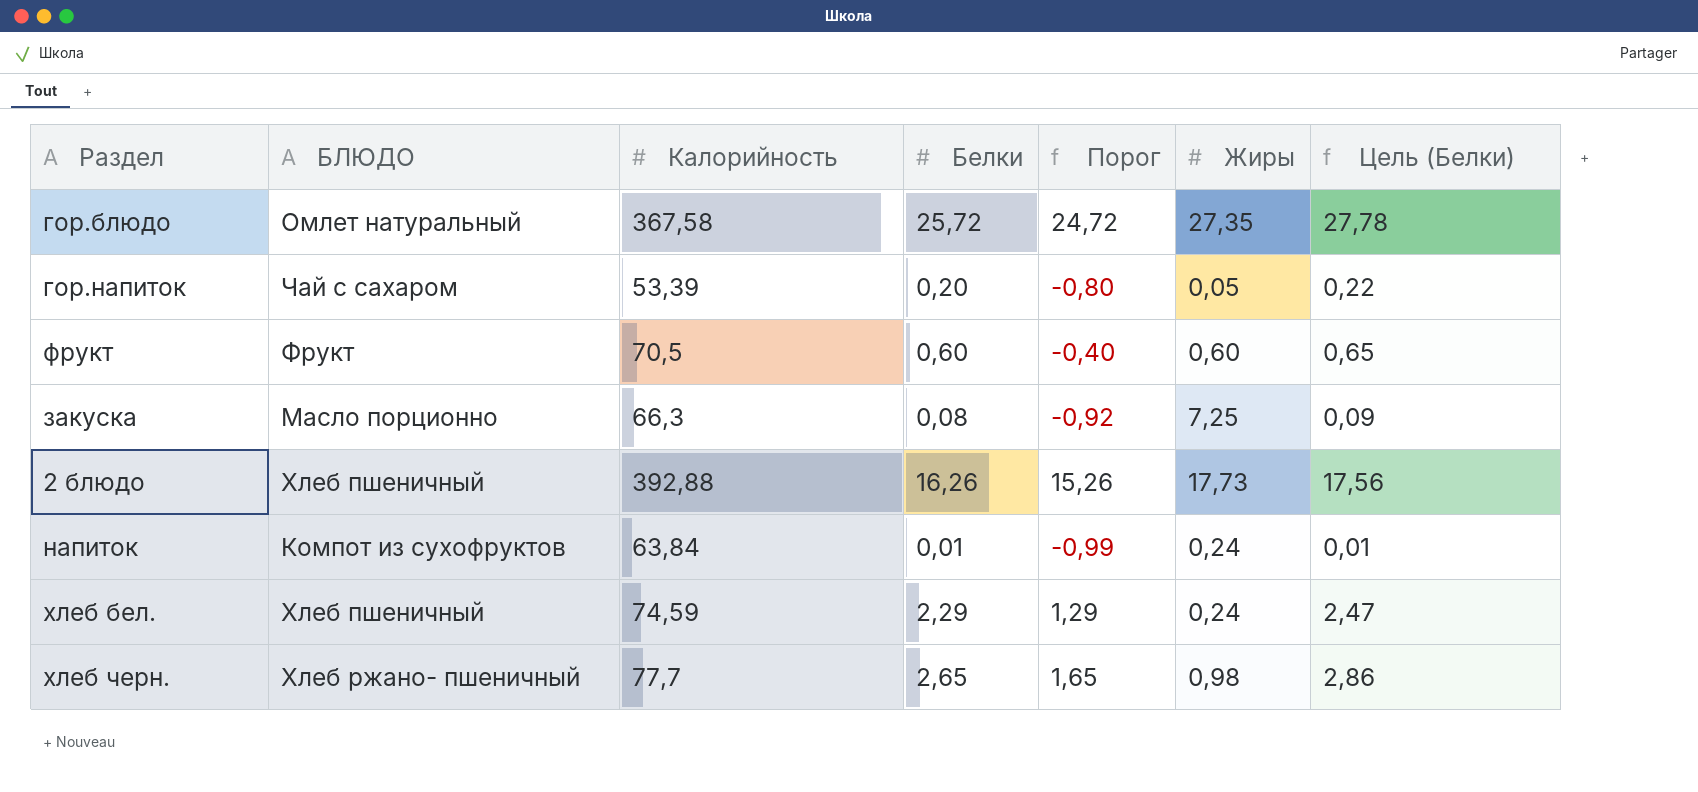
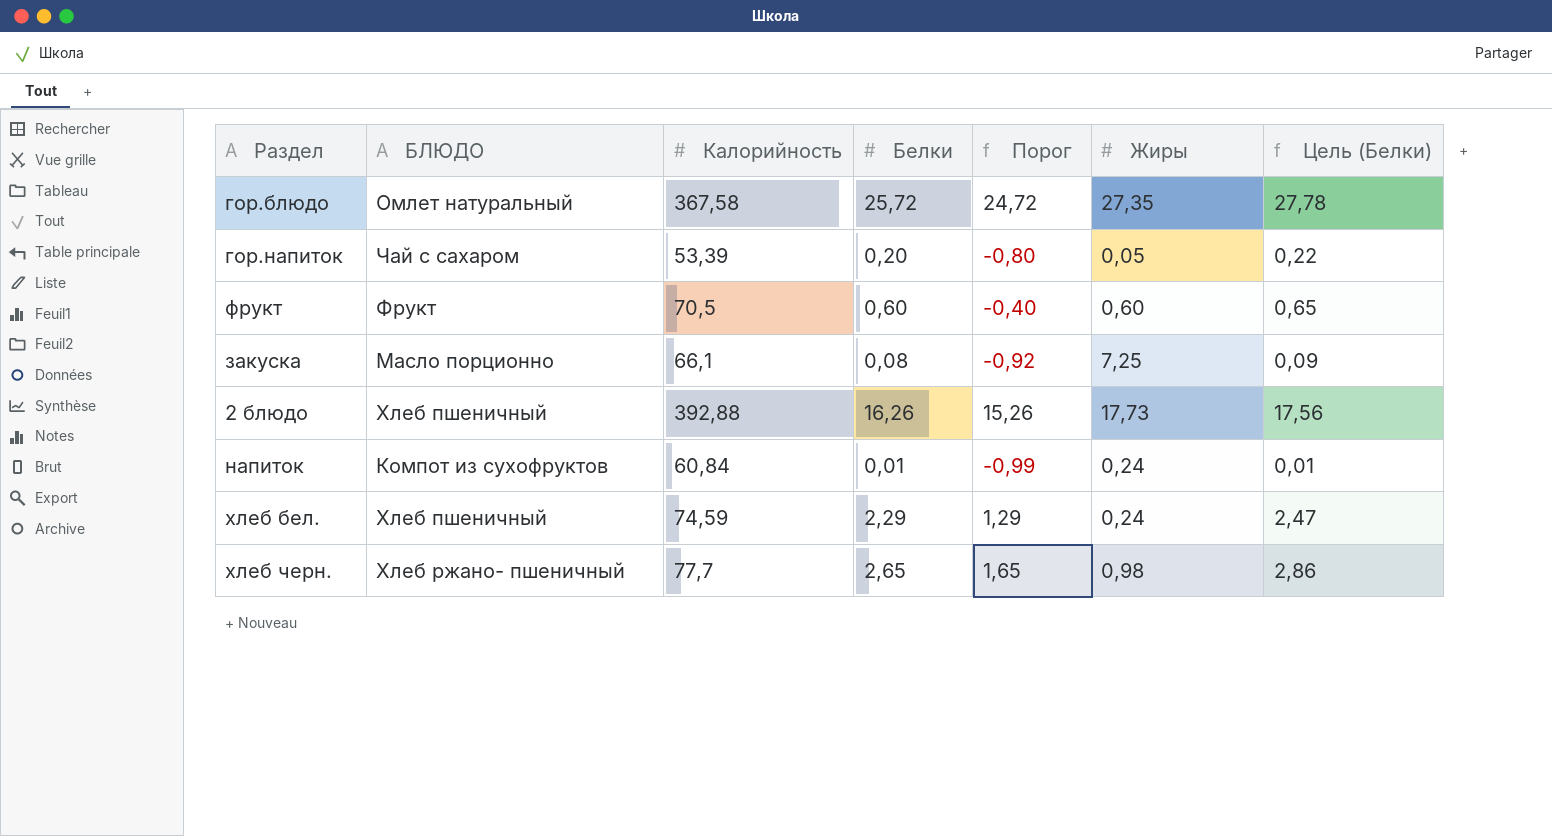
закуска | Калорийность: 66,3 -> 66,1
напиток | Калорийность: 63,84 -> 60,84

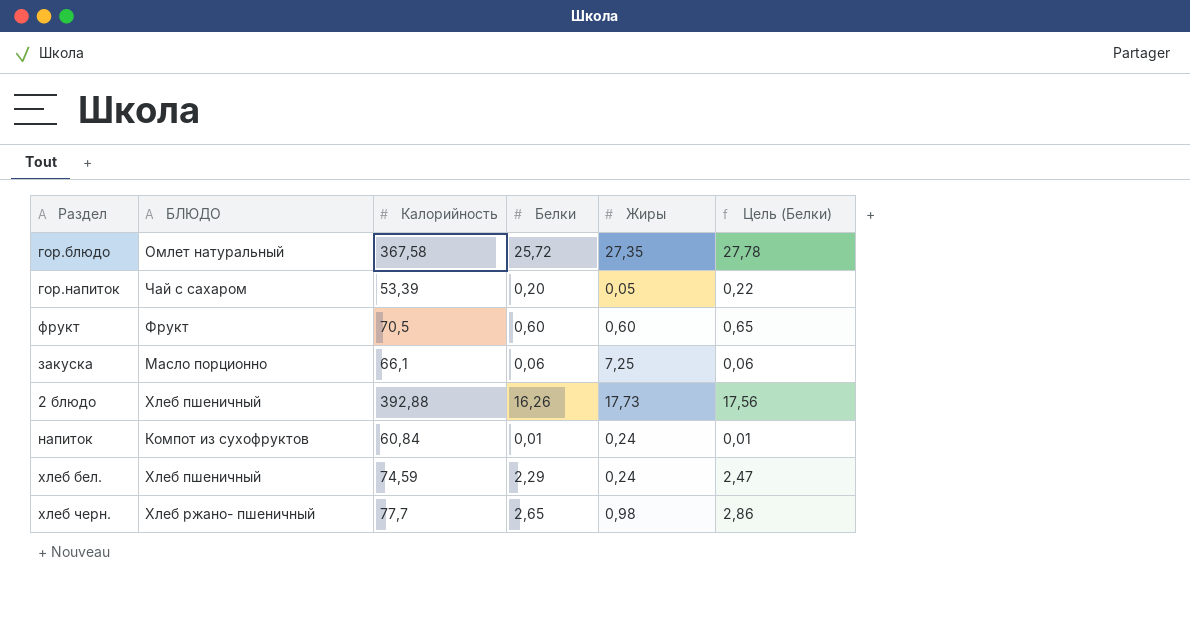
column Порог | formula: [Белки] - 1 -> none
закуска | Белки: 0,08 -> 0,06
закуска | Цель (Белки): 0,09 -> 0,06

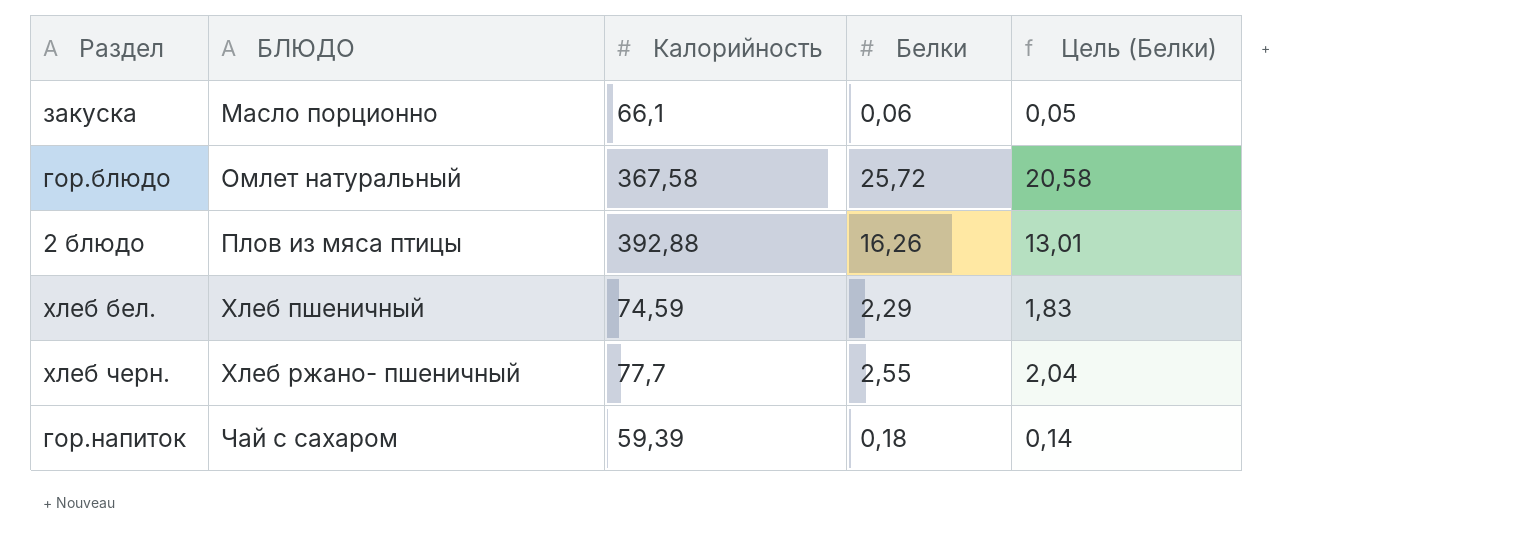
row order: none -> БЛЮДО ascending
column Жиры | position: 5 -> none
column Цель (Белки) | formula: [Белки] * 1,08 -> [Белки] * 0,8
row фрукт: Фрукт | 70,5 | 0,60 | 0,60 | 0,65 -> none
row напиток: Компот из сухофруктов | 60,84 | 0,01 | 0,24 | 0,01 -> none
2 блюдо | БЛЮДО: Хлеб пшеничный -> Плов из мяса птицы
хлеб черн. | Белки: 2,65 -> 2,55
гор.напиток | Калорийность: 53,39 -> 59,39
гор.напиток | Белки: 0,20 -> 0,18

